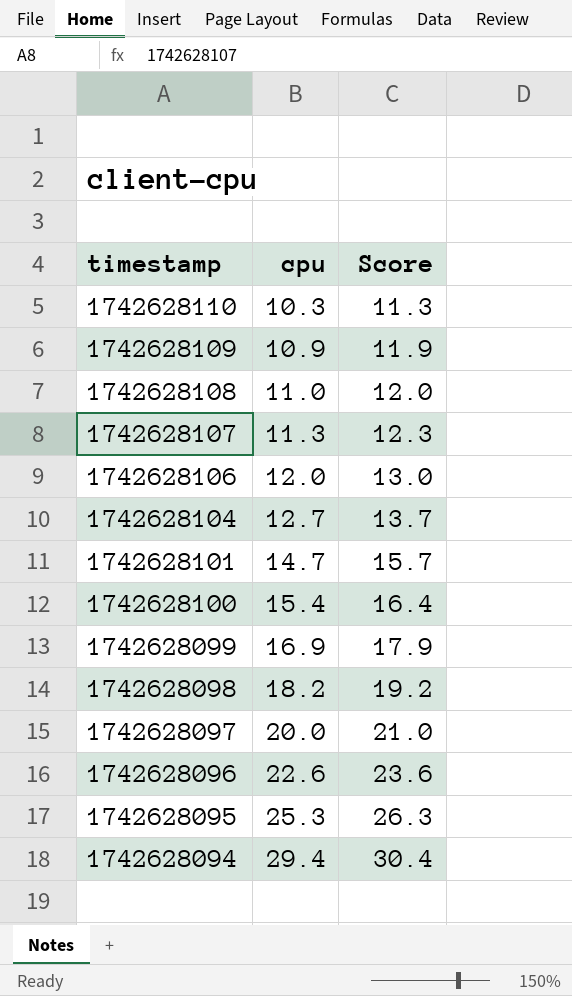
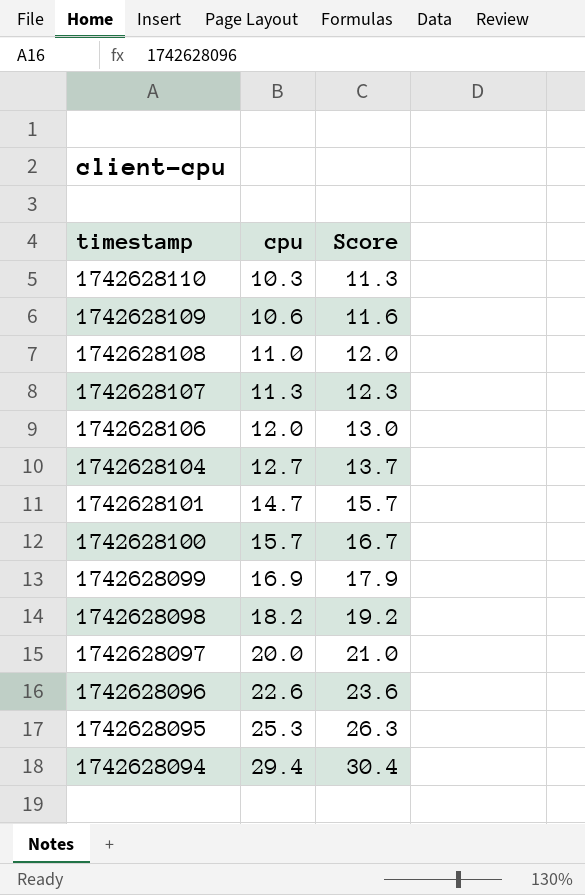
1742628109 | cpu: 10.9 -> 10.6
1742628109 | Score: 11.9 -> 11.6
1742628100 | cpu: 15.4 -> 15.7
1742628100 | Score: 16.4 -> 16.7

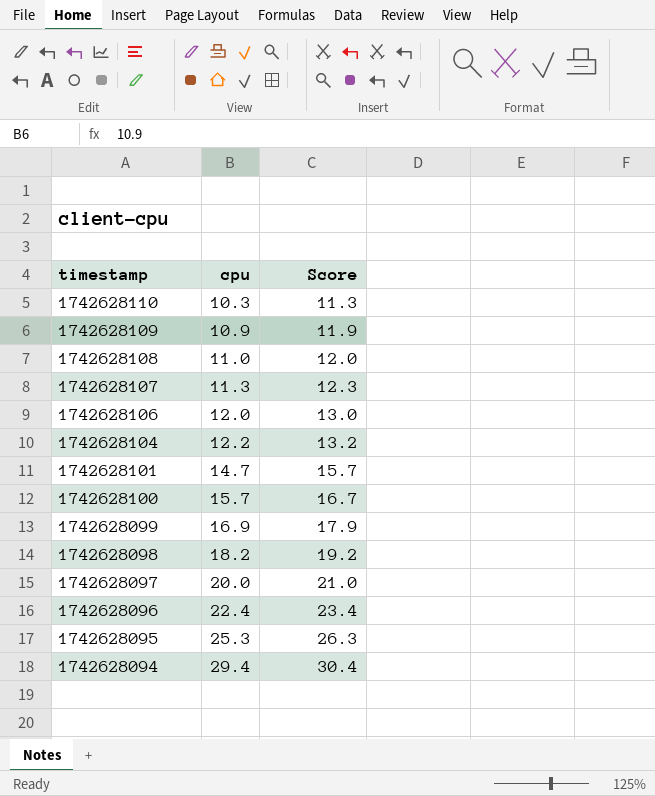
1742628109 | cpu: 10.6 -> 10.9
1742628109 | Score: 11.6 -> 11.9
1742628104 | cpu: 12.7 -> 12.2
1742628104 | Score: 13.7 -> 13.2
1742628096 | cpu: 22.6 -> 22.4
1742628096 | Score: 23.6 -> 23.4

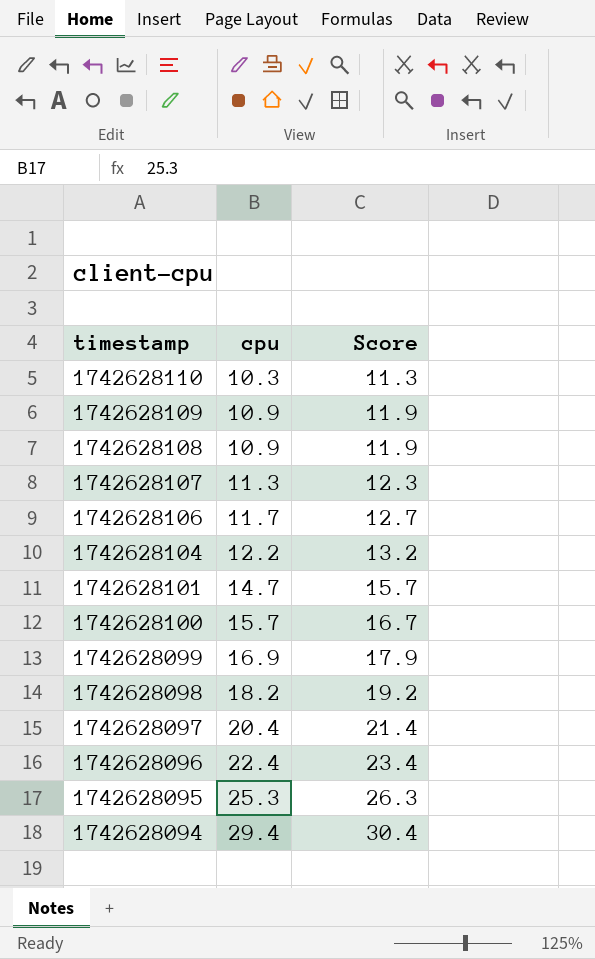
1742628108 | cpu: 11.0 -> 10.9
1742628108 | Score: 12.0 -> 11.9
1742628106 | cpu: 12.0 -> 11.7
1742628106 | Score: 13.0 -> 12.7
1742628097 | cpu: 20.0 -> 20.4
1742628097 | Score: 21.0 -> 21.4

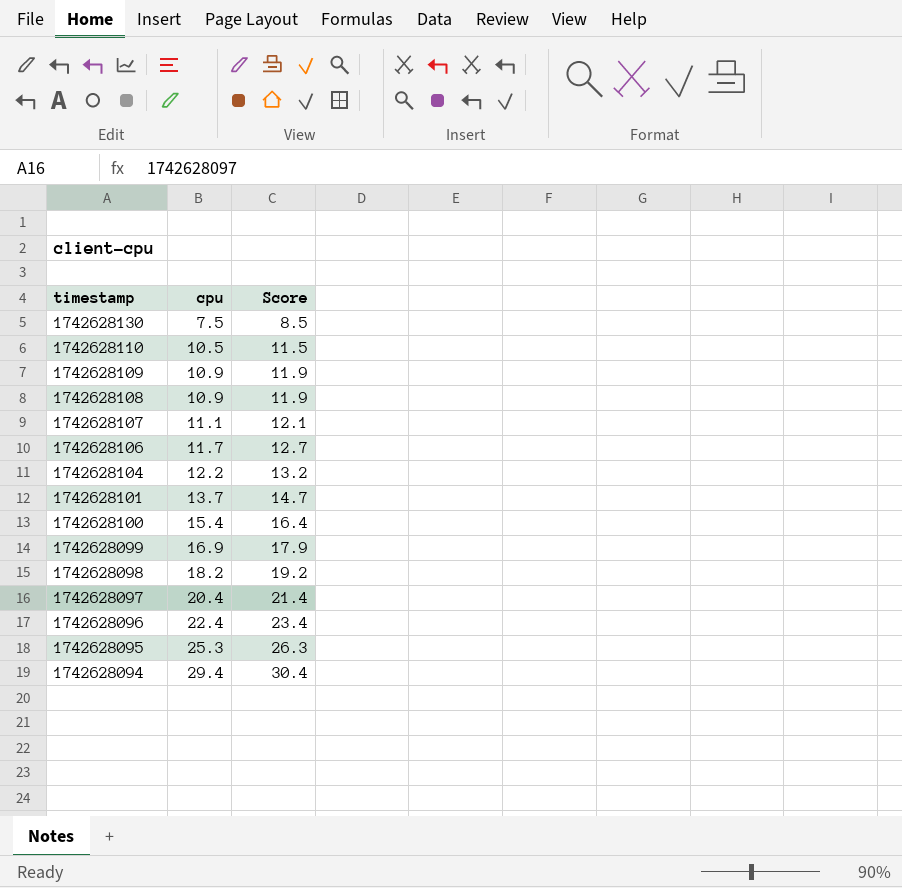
row 1742628130: none -> 7.5 | 8.5
1742628110 | cpu: 10.3 -> 10.5
1742628110 | Score: 11.3 -> 11.5
1742628107 | cpu: 11.3 -> 11.1
1742628107 | Score: 12.3 -> 12.1
1742628101 | cpu: 14.7 -> 13.7
1742628101 | Score: 15.7 -> 14.7
1742628100 | cpu: 15.7 -> 15.4
1742628100 | Score: 16.7 -> 16.4

